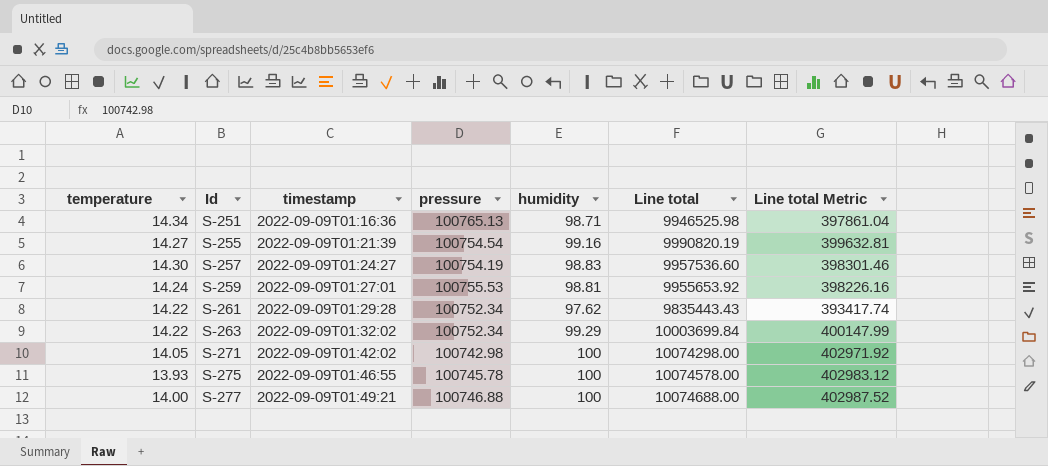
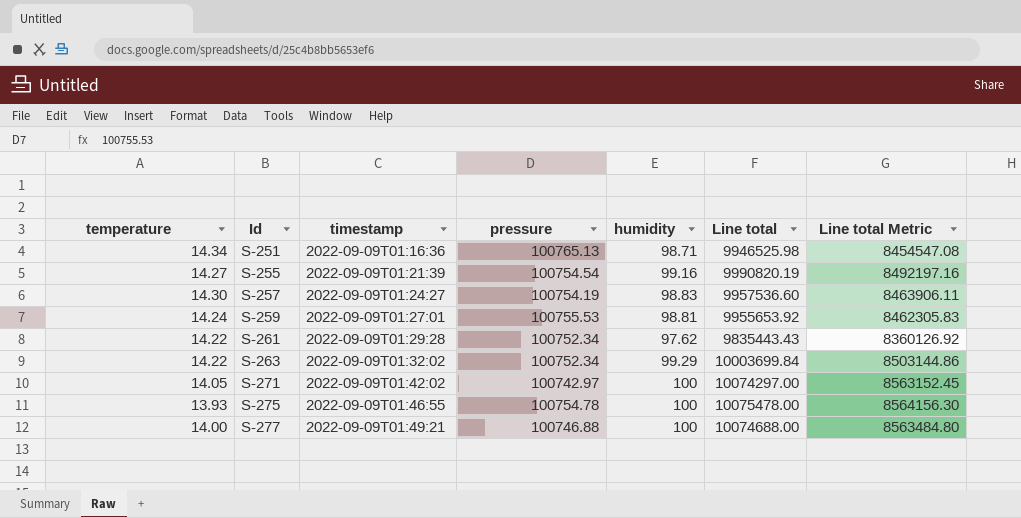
column Line total Metric | formula: [Line total] * 0.04 -> [Line total] * 0.85
S-271 | pressure: 100742.98 -> 100742.97
S-271 | Line total: 10074298.00 -> 10074297.00
S-275 | pressure: 100745.78 -> 100754.78
S-275 | Line total: 10074578.00 -> 10075478.00

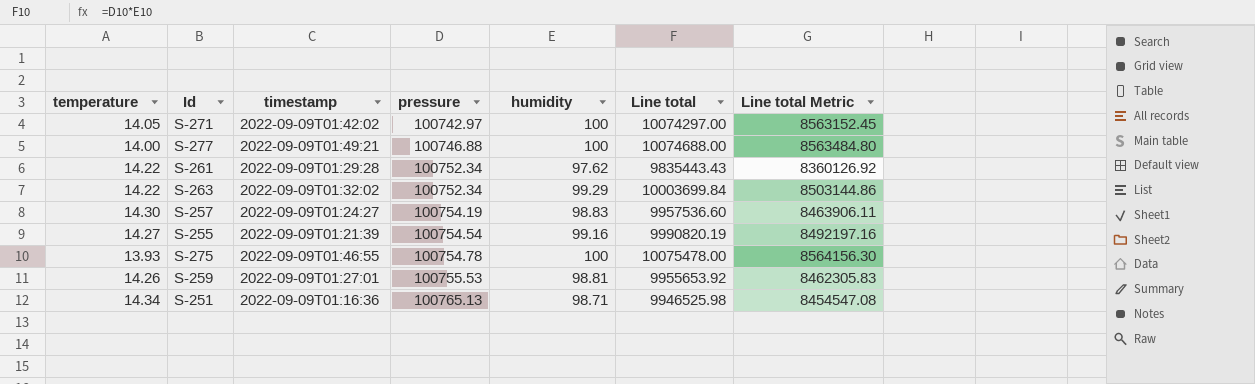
row order: Id ascending -> pressure ascending
S-259 | temperature: 14.24 -> 14.26

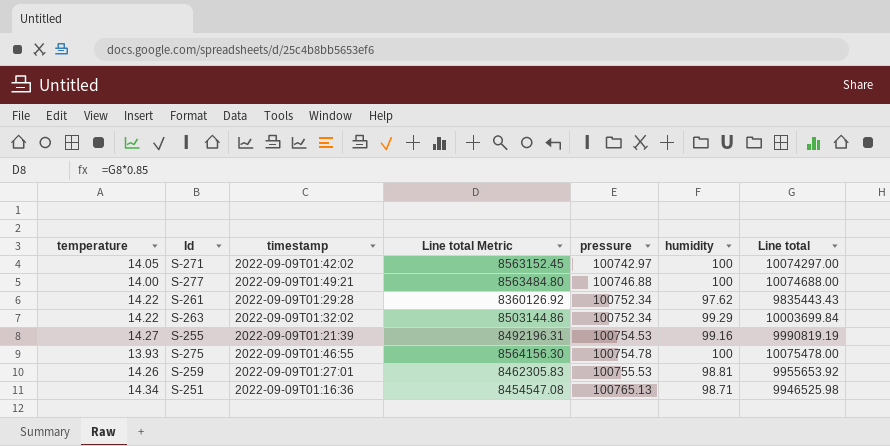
column Line total Metric | position: 7 -> 4
row S-257: 14.30 | 2022-09-09T01:24:27 | 100754.19 | 98.83 | 9957536.60 | 8463906.11 -> none
S-255 | Line total Metric: 8492197.16 -> 8492196.31
S-255 | pressure: 100754.54 -> 100754.53
S-255 | Line total: 9990820.19 -> 9990819.19

